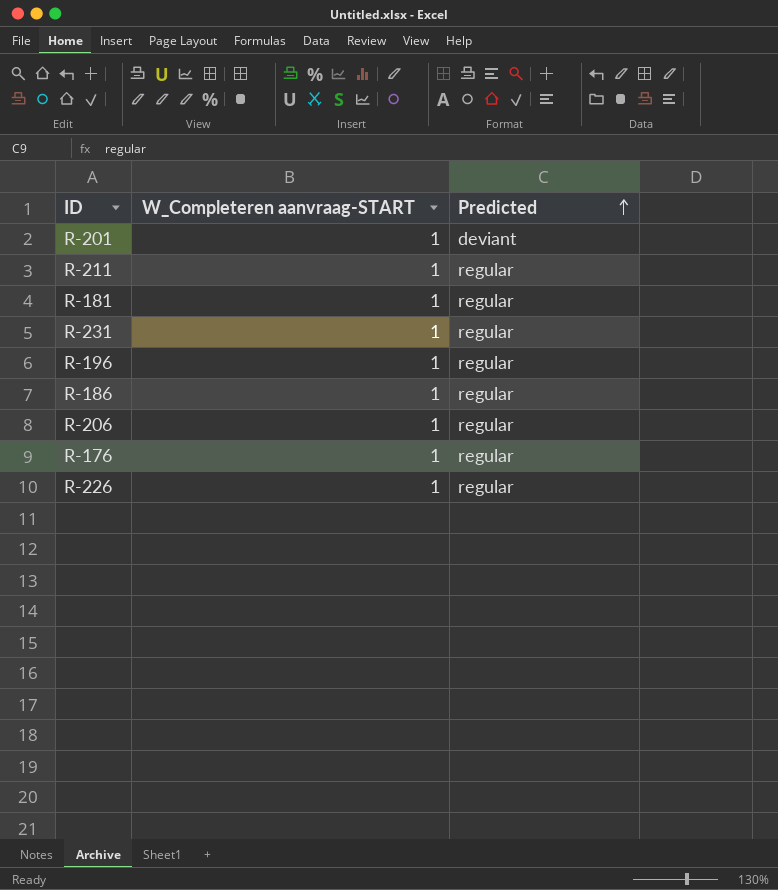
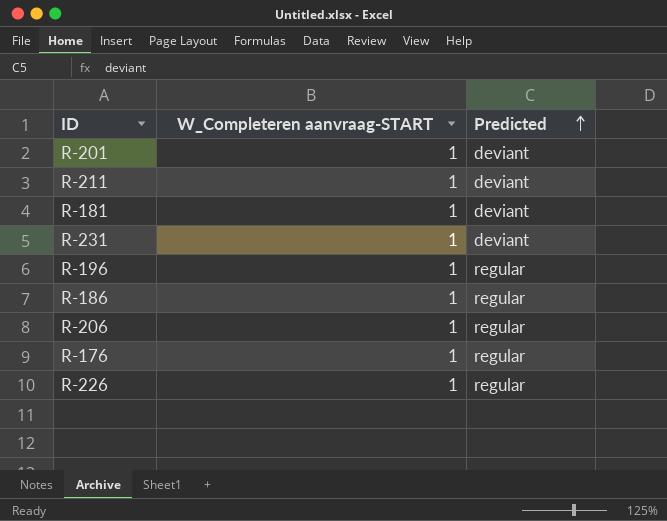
R-211 | Predicted: regular -> deviant
R-181 | Predicted: regular -> deviant
R-231 | Predicted: regular -> deviant

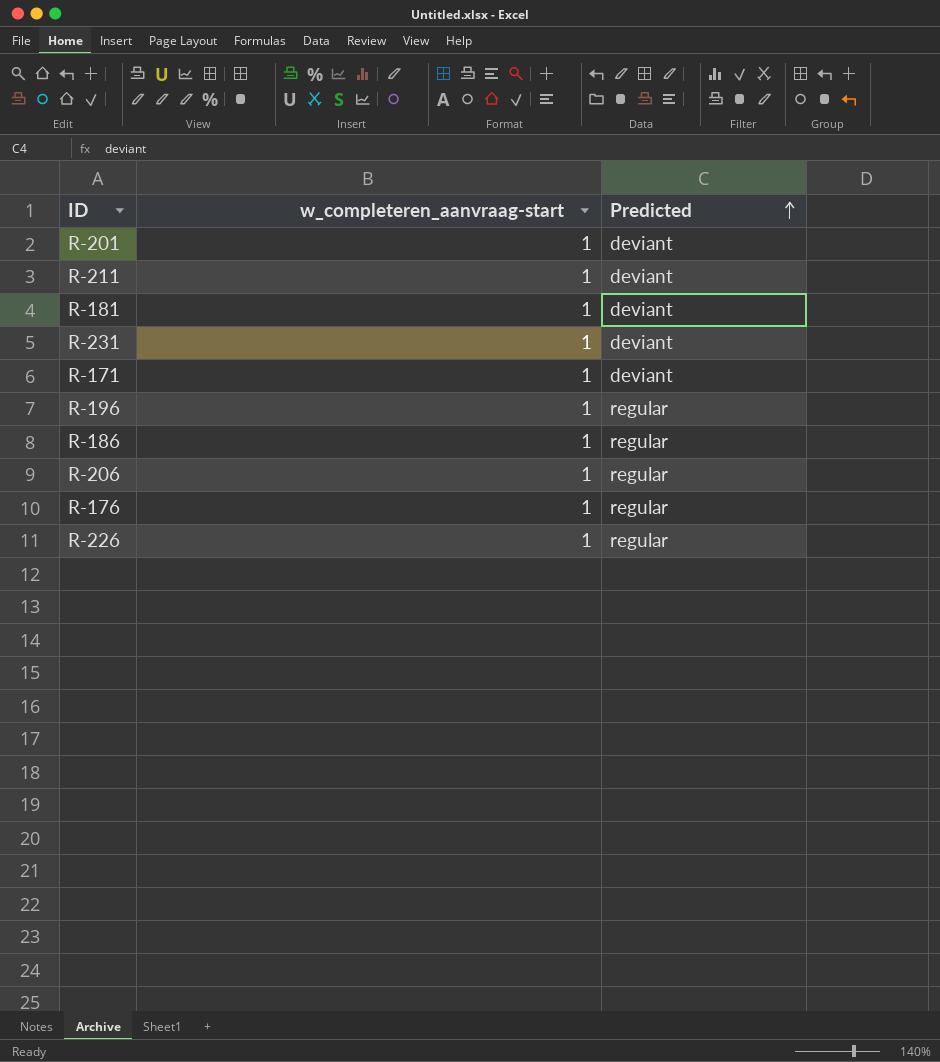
column name: W_Completeren aanvraag-START -> w_completeren_aanvraag-start
row R-171: none -> 1 | deviant

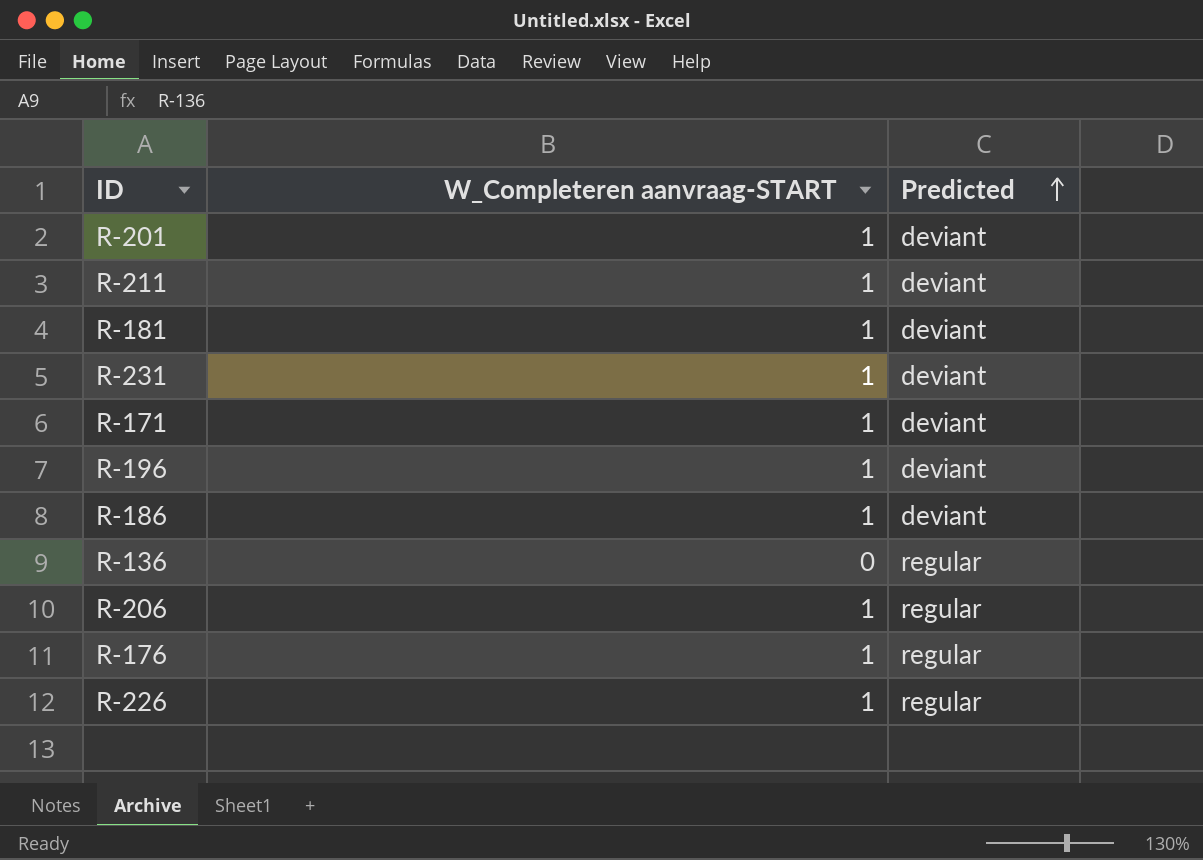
column name: w_completeren_aanvraag-start -> W_Completeren aanvraag-START
R-196 | Predicted: regular -> deviant
R-186 | Predicted: regular -> deviant
row R-136: none -> 0 | regular

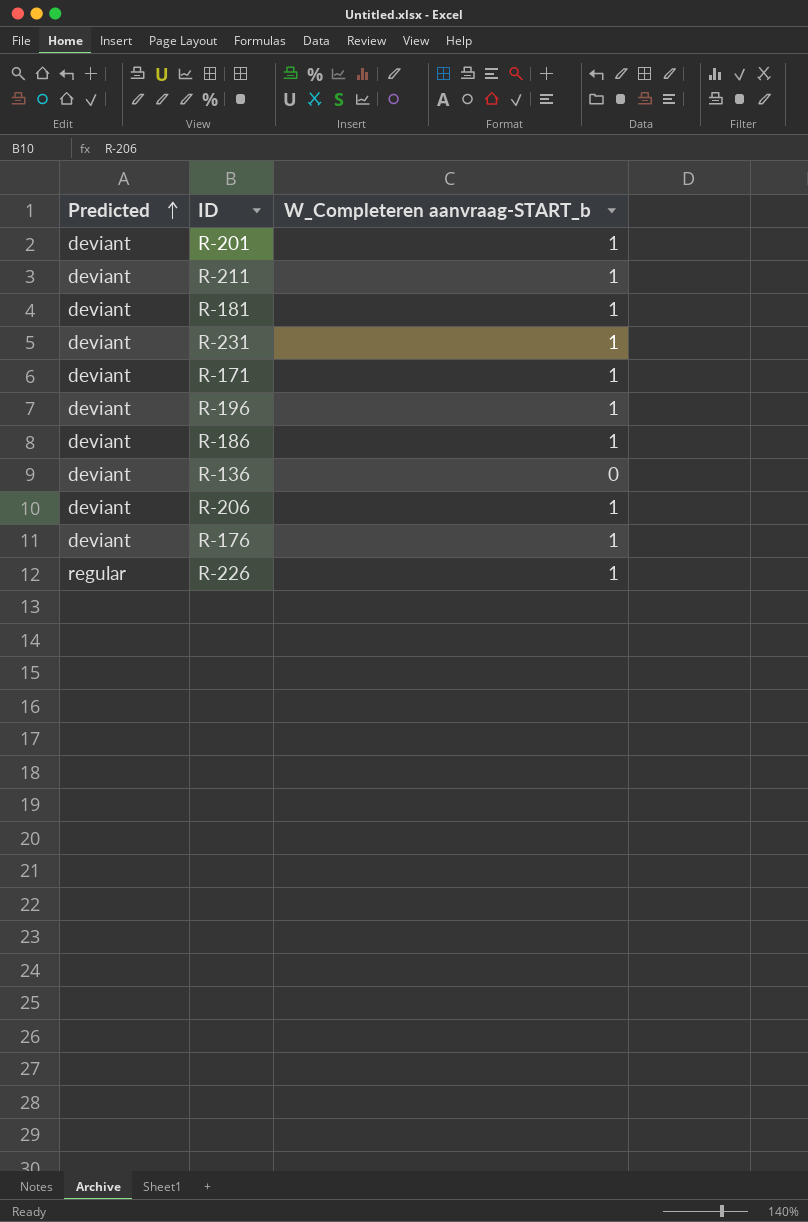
column Predicted | position: 3 -> 1
column name: W_Completeren aanvraag-START -> W_Completeren aanvraag-START_b
R-136 | Predicted: regular -> deviant
R-206 | Predicted: regular -> deviant
R-176 | Predicted: regular -> deviant

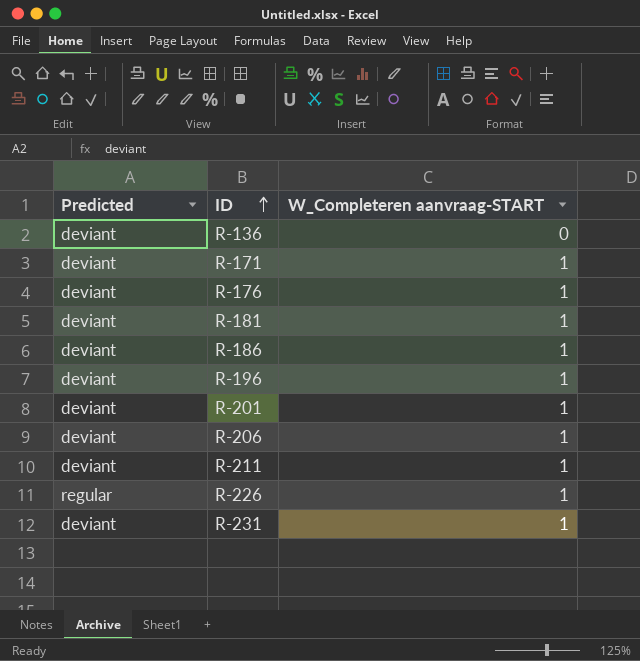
row order: Predicted ascending -> ID ascending
column name: W_Completeren aanvraag-START_b -> W_Completeren aanvraag-START

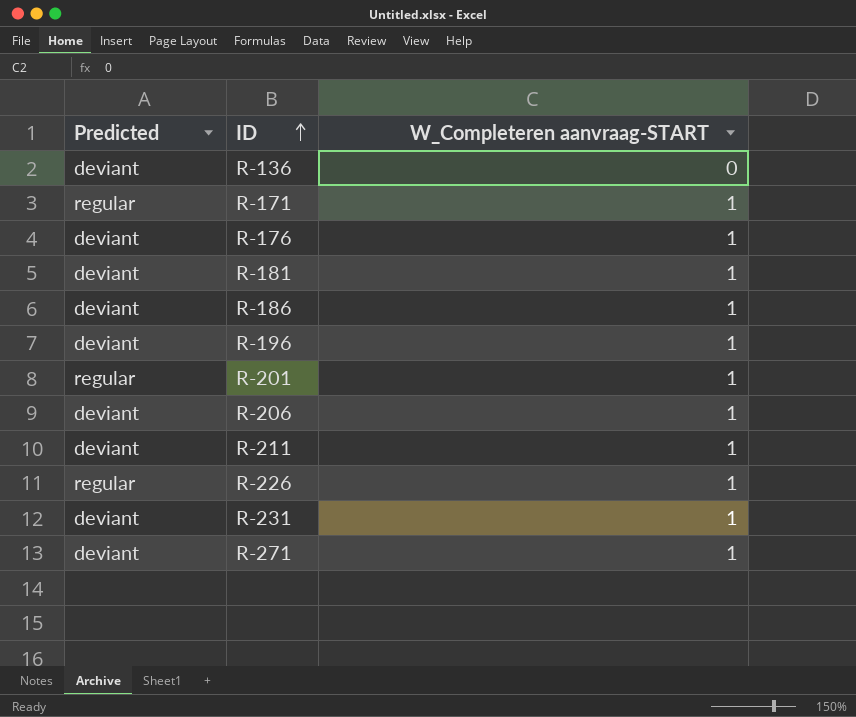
R-171 | Predicted: deviant -> regular
R-201 | Predicted: deviant -> regular
row R-271: none -> deviant | 1

